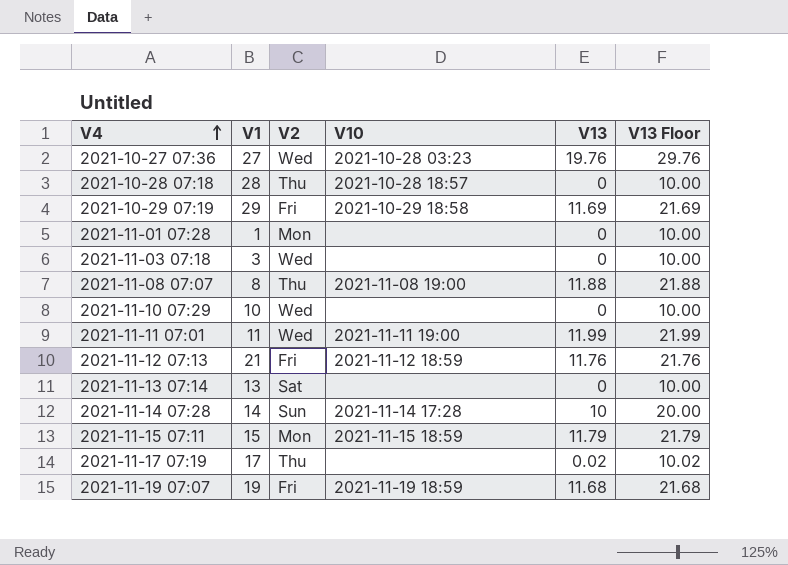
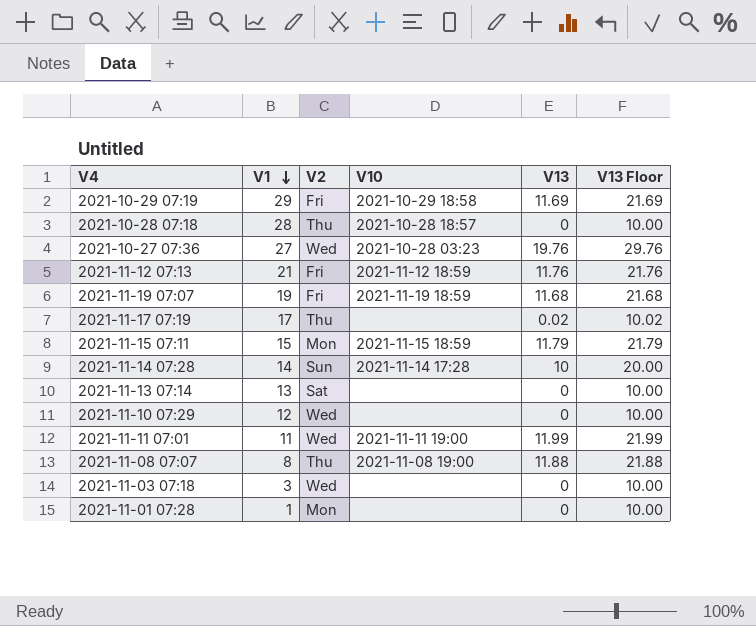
row order: V4 ascending -> V1 descending
2021-11-10 07:29 | V1: 10 -> 12

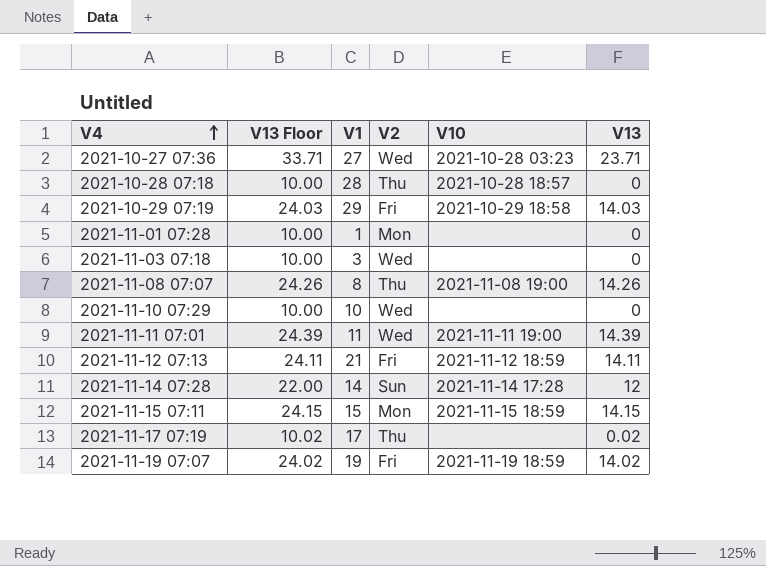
row order: V1 descending -> V4 ascending
column V13 Floor | position: 6 -> 2
row 2021-11-13 07:14: 13 | Sat | none | 0 | 10.00 -> none
2021-10-27 07:36 | V13 Floor: 29.76 -> 33.71
2021-10-27 07:36 | V13: 19.76 -> 23.71
2021-10-29 07:19 | V13 Floor: 21.69 -> 24.03
2021-10-29 07:19 | V13: 11.69 -> 14.03
2021-11-08 07:07 | V13 Floor: 21.88 -> 24.26
2021-11-08 07:07 | V13: 11.88 -> 14.26
2021-11-10 07:29 | V1: 12 -> 10
2021-11-11 07:01 | V13 Floor: 21.99 -> 24.39
2021-11-11 07:01 | V13: 11.99 -> 14.39
2021-11-12 07:13 | V13 Floor: 21.76 -> 24.11
2021-11-12 07:13 | V13: 11.76 -> 14.11
2021-11-14 07:28 | V13 Floor: 20.00 -> 22.00
2021-11-14 07:28 | V13: 10 -> 12
2021-11-15 07:11 | V13 Floor: 21.79 -> 24.15
2021-11-15 07:11 | V13: 11.79 -> 14.15
2021-11-19 07:07 | V13 Floor: 21.68 -> 24.02
2021-11-19 07:07 | V13: 11.68 -> 14.02

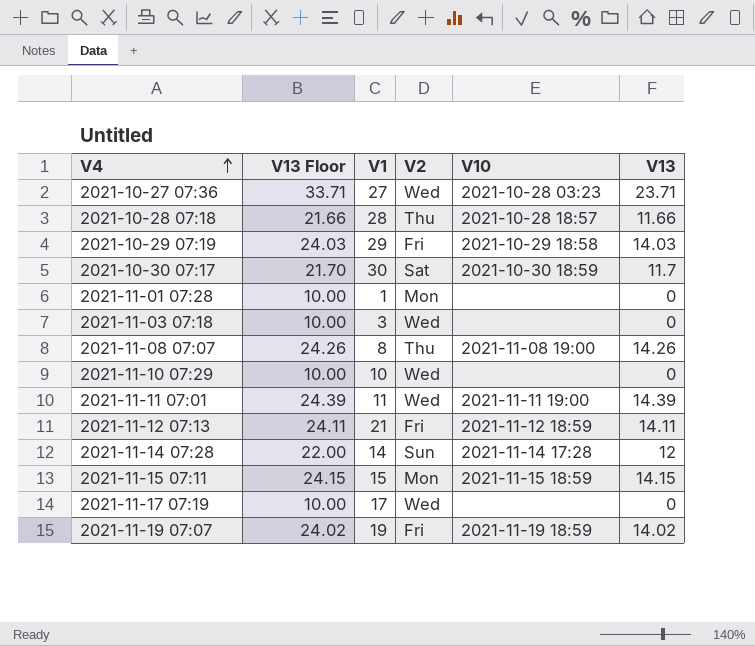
2021-10-28 07:18 | V13 Floor: 10.00 -> 21.66
2021-10-28 07:18 | V13: 0 -> 11.66
row 2021-10-30 07:17: none -> 21.70 | 30 | Sat | 2021-10-30 18:59 | 11.7
2021-11-17 07:19 | V13 Floor: 10.02 -> 10.00
2021-11-17 07:19 | V2: Thu -> Wed
2021-11-17 07:19 | V13: 0.02 -> 0

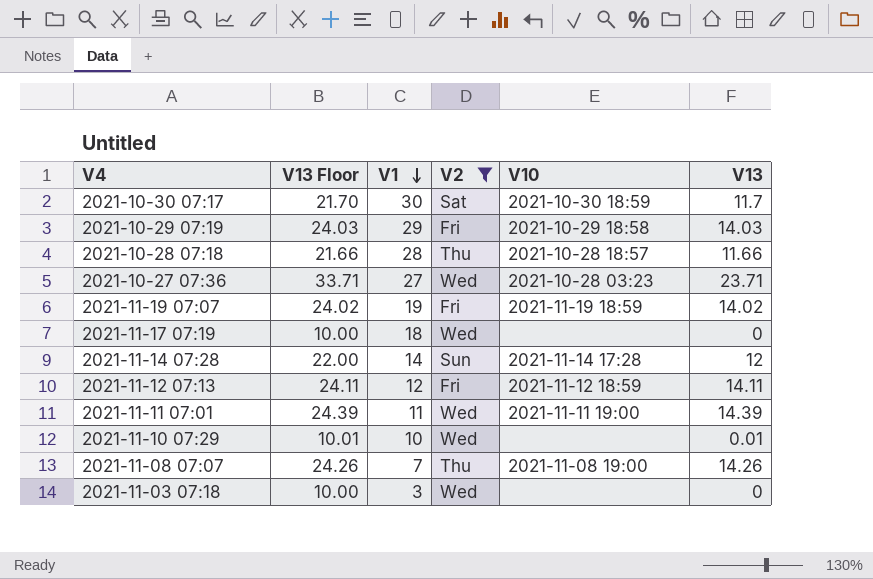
filter: none -> V2 != Mon
row order: V4 ascending -> V1 descending
2021-11-17 07:19 | V1: 17 -> 18
2021-11-12 07:13 | V1: 21 -> 12
2021-11-10 07:29 | V13 Floor: 10.00 -> 10.01
2021-11-10 07:29 | V13: 0 -> 0.01
2021-11-08 07:07 | V1: 8 -> 7

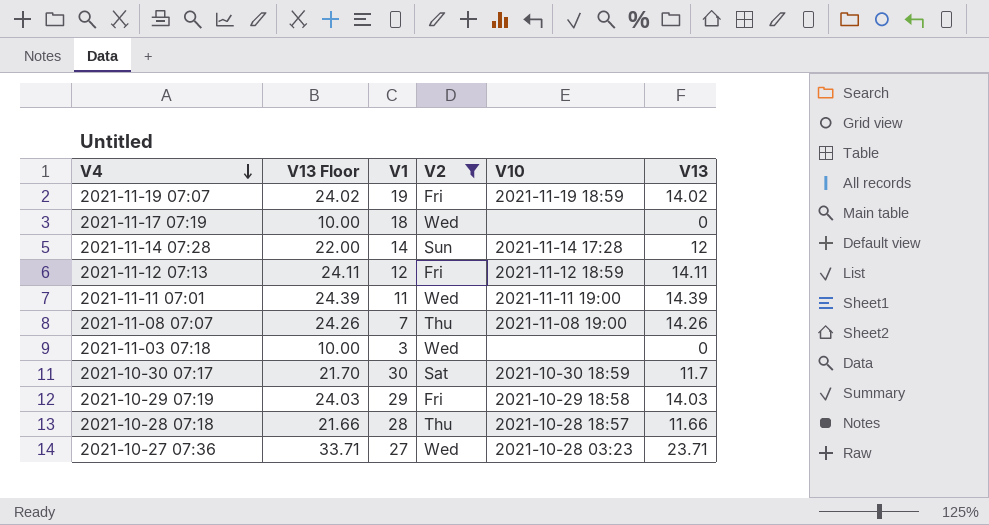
row order: V1 descending -> V4 descending
row 2021-11-10 07:29: 10.01 | 10 | Wed | none | 0.01 -> none

